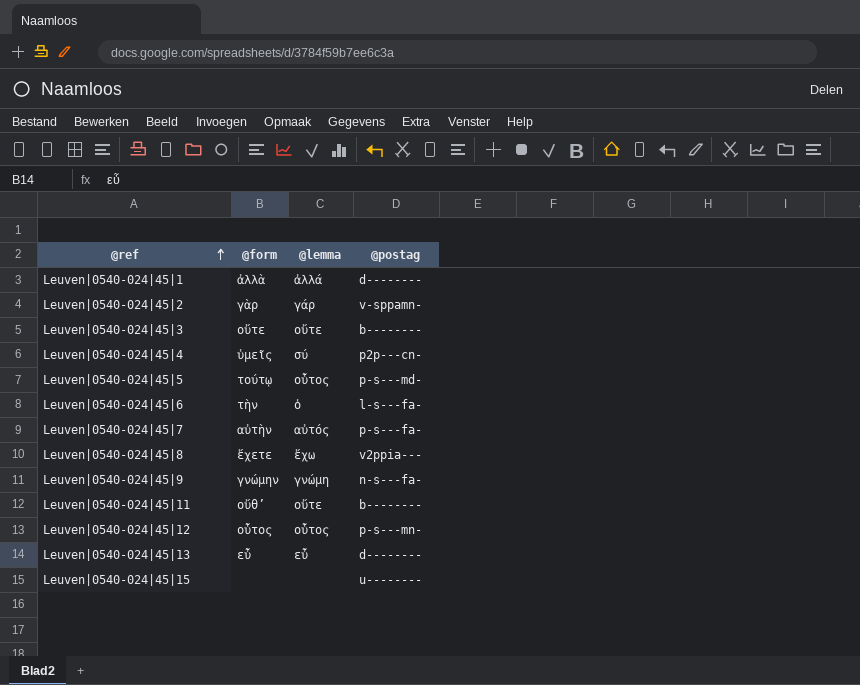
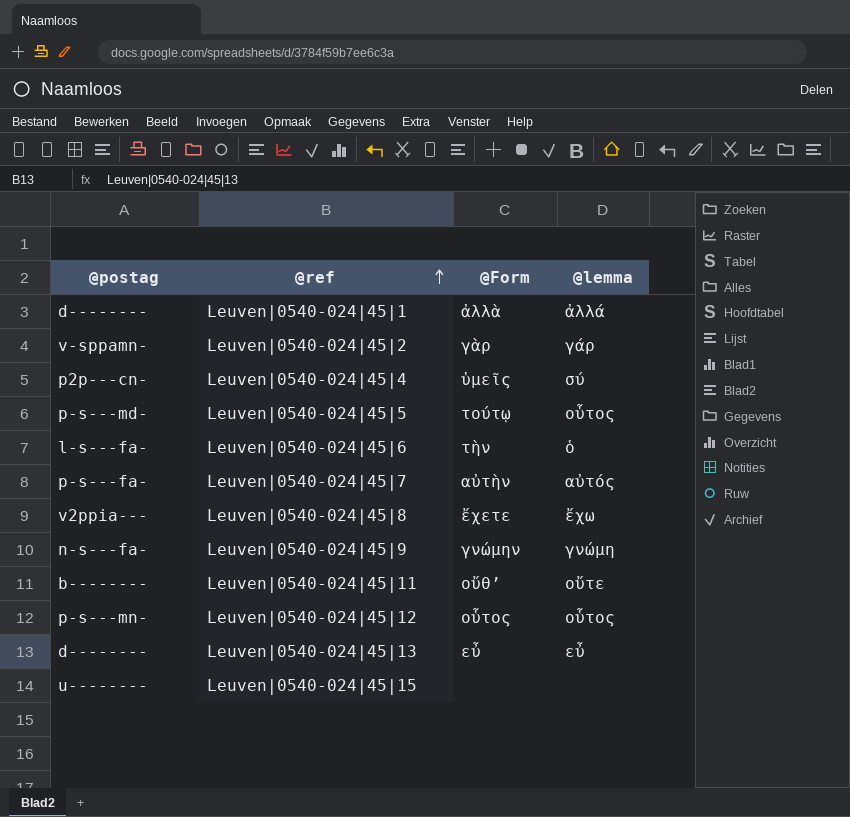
column @postag | position: 4 -> 1
column name: @form -> @Form
row Leuven|0540-024|45|3: οὔτε | οὔτε | b-------- -> none

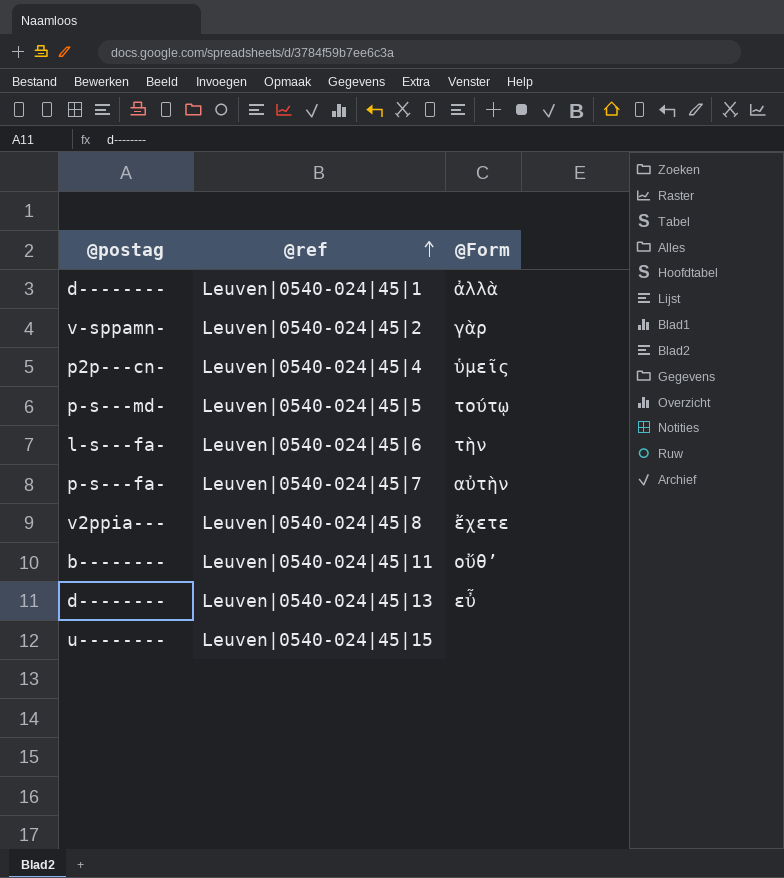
column @lemma | position: 4 -> none
row Leuven|0540-024|45|9: n-s---fa- | γνώμην | γνώμη -> none
row Leuven|0540-024|45|12: p-s---mn- | οὗτος | οὗτος -> none

